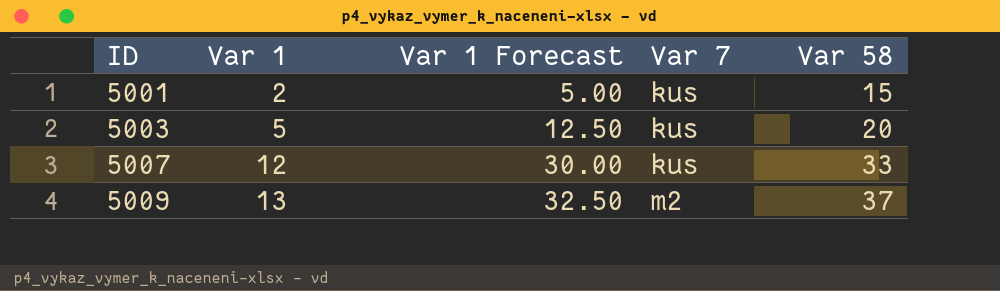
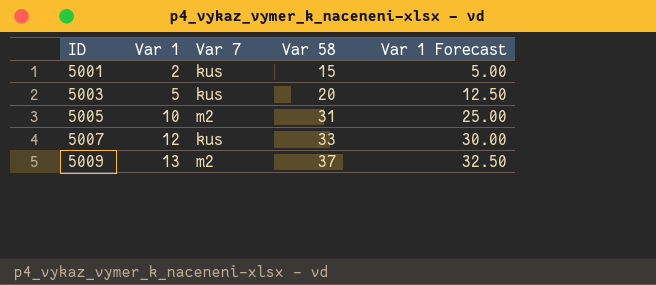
column Var 1 Forecast | position: 3 -> 5
row 5005: none -> 10 | m2 | 31 | 25.00

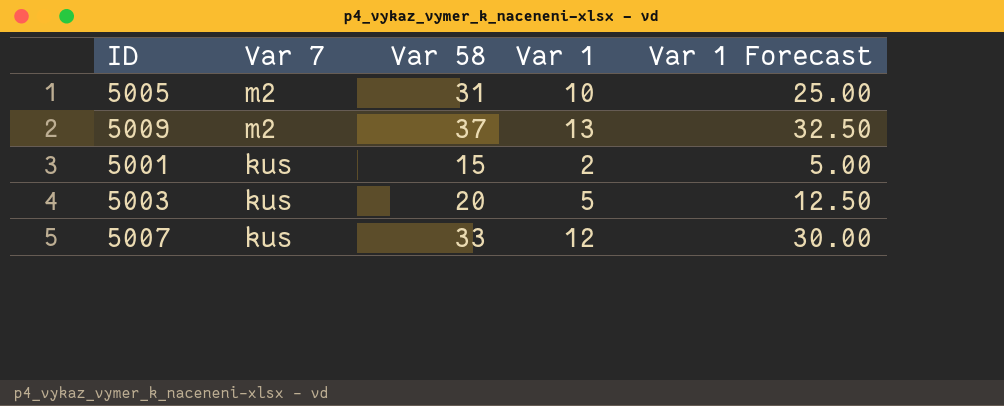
row order: ID ascending -> Var 7 descending
column Var 1 | position: 2 -> 4

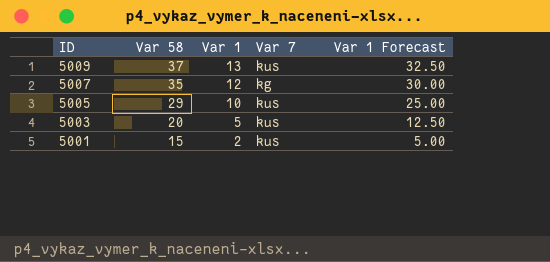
row order: Var 7 descending -> ID descending
column Var 7 | position: 2 -> 4
5009 | Var 7: m2 -> kus
5007 | Var 58: 33 -> 35
5007 | Var 7: kus -> kg
5005 | Var 58: 31 -> 29
5005 | Var 7: m2 -> kus

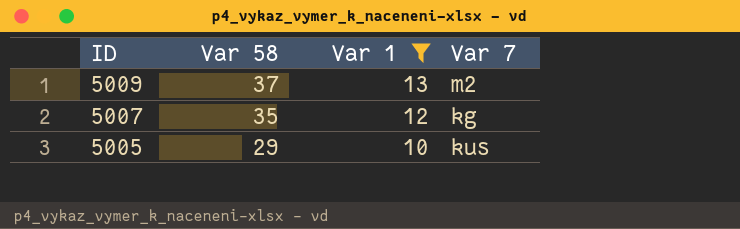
filter: none -> Var 1 >= 10
column Var 1 Forecast | formula: [Var 1] * 2.5 -> none
5009 | Var 7: kus -> m2

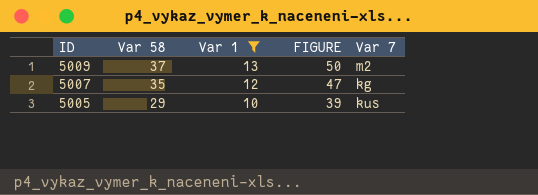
column FIGURE | formula: none -> [Var 58] + [Var 1]

